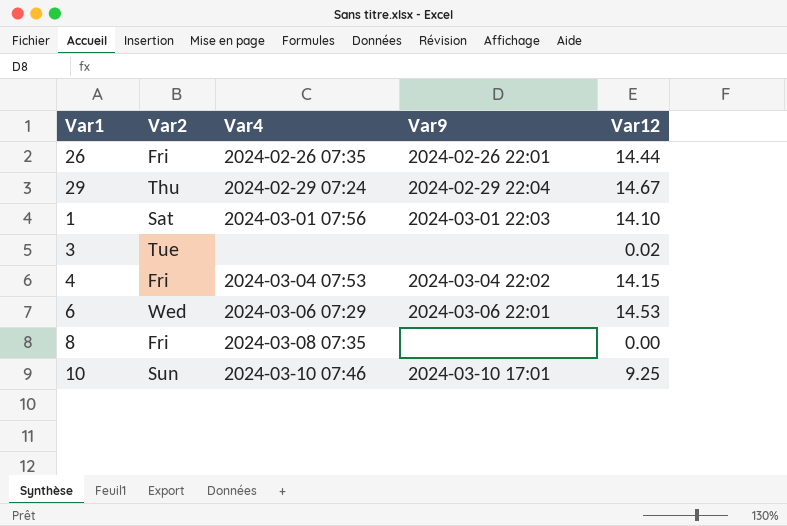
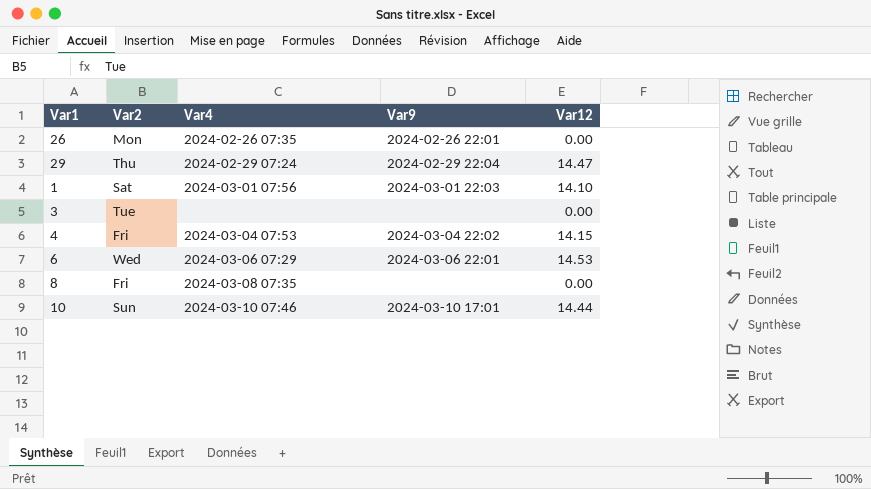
26 | Var2: Fri -> Mon
26 | Var12: 14.44 -> 0.00
29 | Var12: 14.67 -> 14.47
3 | Var12: 0.02 -> 0.00
10 | Var12: 9.25 -> 14.44

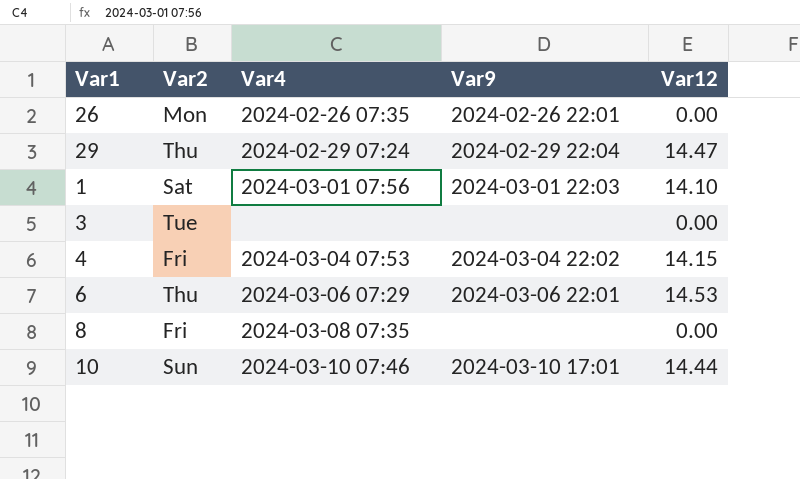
6 | Var2: Wed -> Thu

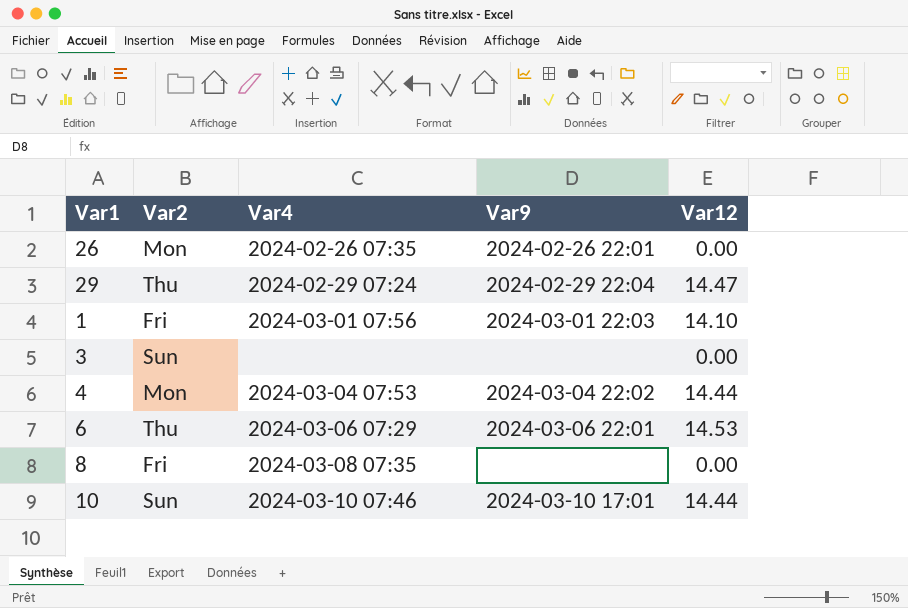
1 | Var2: Sat -> Fri
3 | Var2: Tue -> Sun
4 | Var2: Fri -> Mon
4 | Var12: 14.15 -> 14.44

